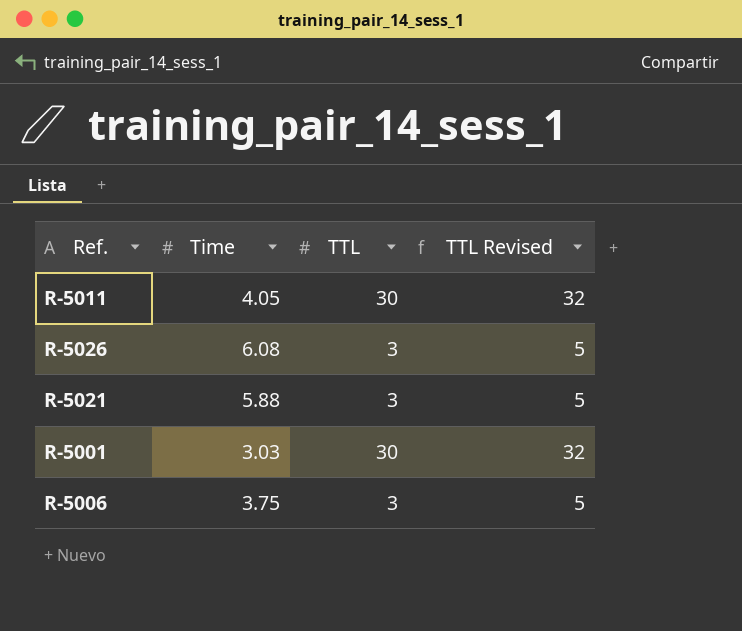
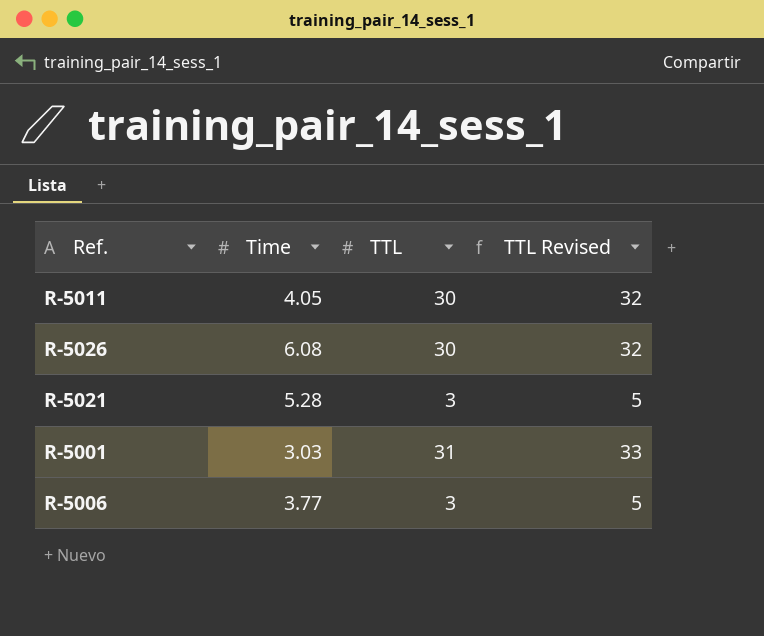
R-5026 | TTL: 3 -> 30
R-5026 | TTL Revised: 5 -> 32
R-5021 | Time: 5.88 -> 5.28
R-5001 | TTL: 30 -> 31
R-5001 | TTL Revised: 32 -> 33
R-5006 | Time: 3.75 -> 3.77

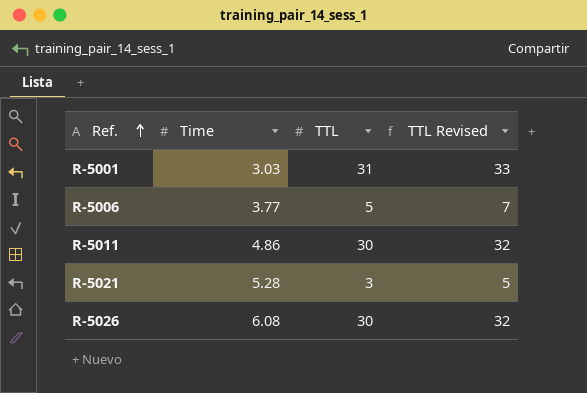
row order: none -> Ref. ascending
R-5006 | TTL: 3 -> 5
R-5006 | TTL Revised: 5 -> 7
R-5011 | Time: 4.05 -> 4.86

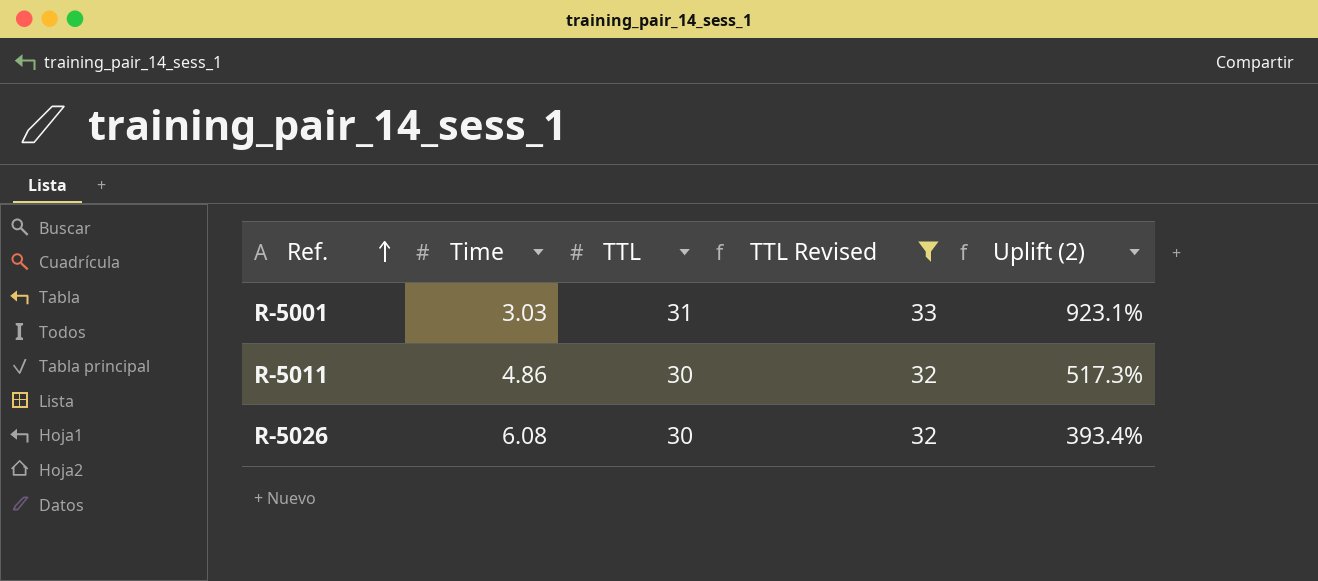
filter: none -> TTL Revised >= 32
column Uplift (2) | formula: none -> ([TTL] - [Time]) / [Time]

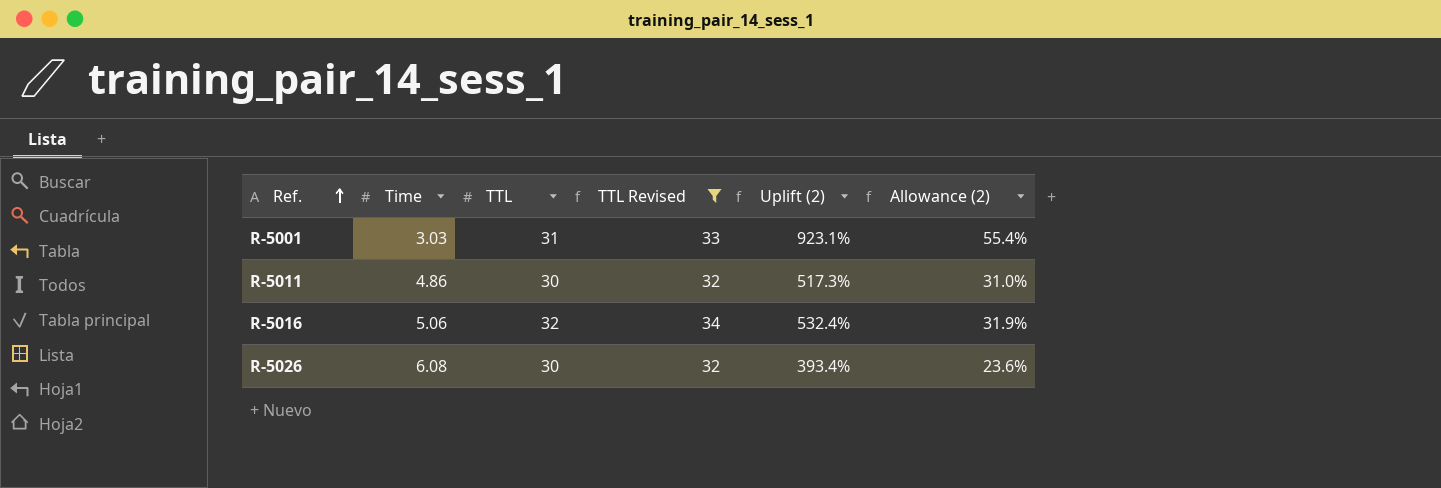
column Allowance (2) | formula: none -> [Uplift (2)] * 0.06
row R-5016: none -> 5.06 | 32 | 34 | 532.4% | 31.9%

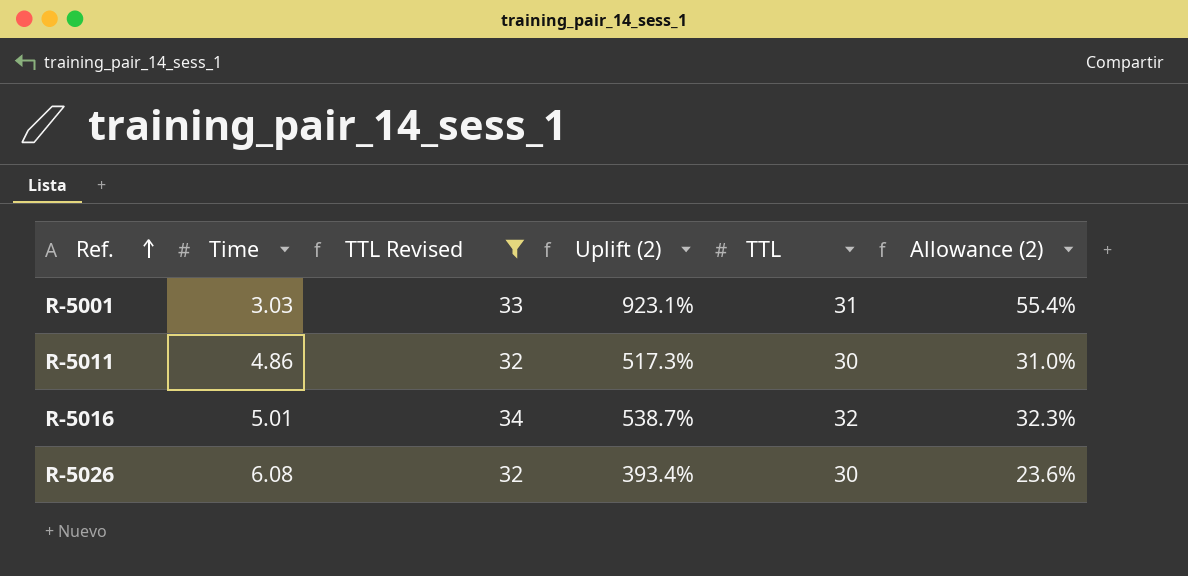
column TTL | position: 3 -> 5
R-5016 | Time: 5.06 -> 5.01
R-5016 | Uplift (2): 532.4% -> 538.7%
R-5016 | Allowance (2): 31.9% -> 32.3%

